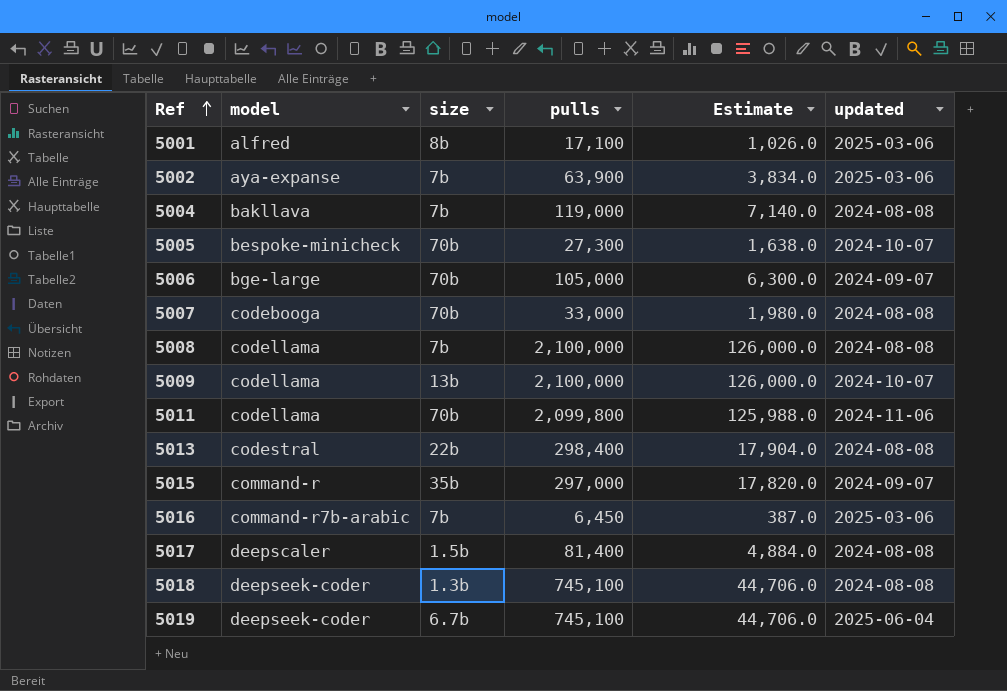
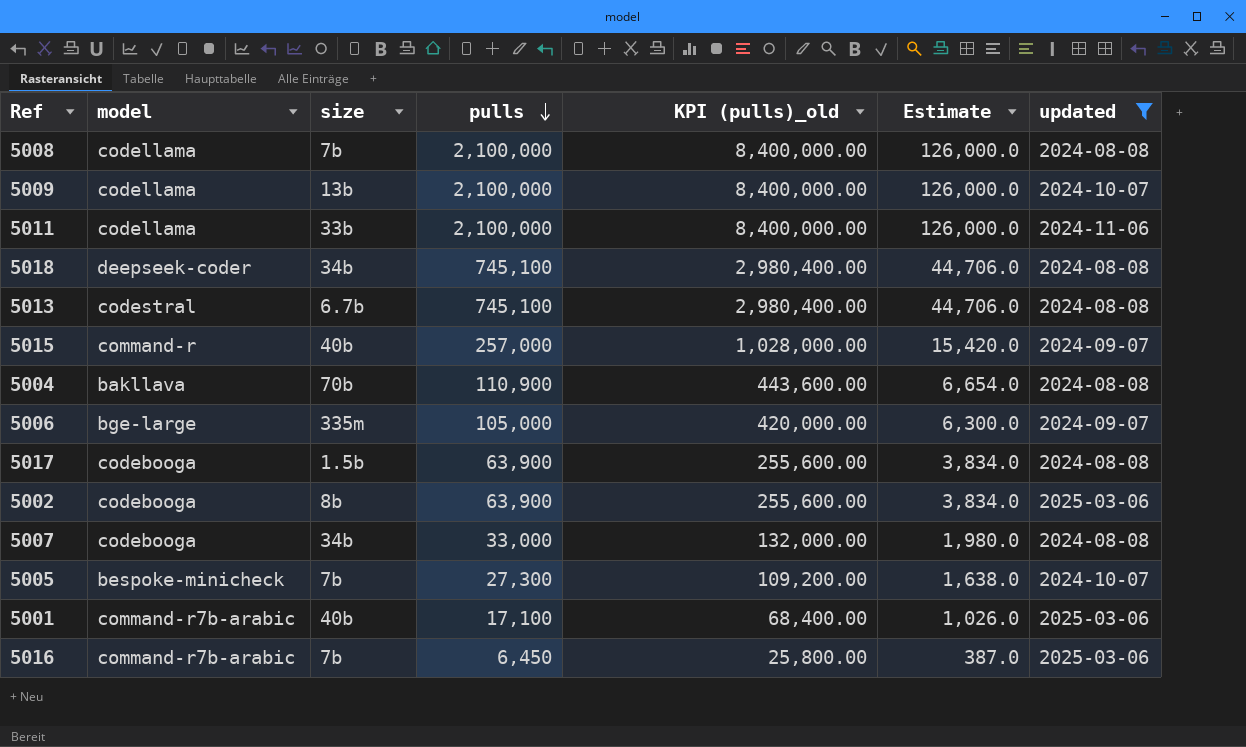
filter: none -> updated != 2025-06-04
row order: Ref ascending -> pulls descending
column KPI (pulls)_old | formula: none -> [pulls] * 4
5011 | size: 70b -> 33b
5011 | pulls: 2,099,800 -> 2,100,000
5011 | Estimate: 125,988.0 -> 126,000.0
5018 | size: 1.3b -> 34b
5013 | size: 22b -> 6.7b
5013 | pulls: 298,400 -> 745,100
5013 | Estimate: 17,904.0 -> 44,706.0
5015 | size: 35b -> 40b
5015 | pulls: 297,000 -> 257,000
5015 | Estimate: 17,820.0 -> 15,420.0
5004 | size: 7b -> 70b
5004 | pulls: 119,000 -> 110,900
5004 | Estimate: 7,140.0 -> 6,654.0
5006 | size: 70b -> 335m
5017 | model: deepscaler -> codebooga
5017 | pulls: 81,400 -> 63,900
5017 | Estimate: 4,884.0 -> 3,834.0
5002 | model: aya-expanse -> codebooga
5002 | size: 7b -> 8b
5007 | size: 70b -> 34b
5005 | size: 70b -> 7b
5001 | model: alfred -> command-r7b-arabic
5001 | size: 8b -> 40b

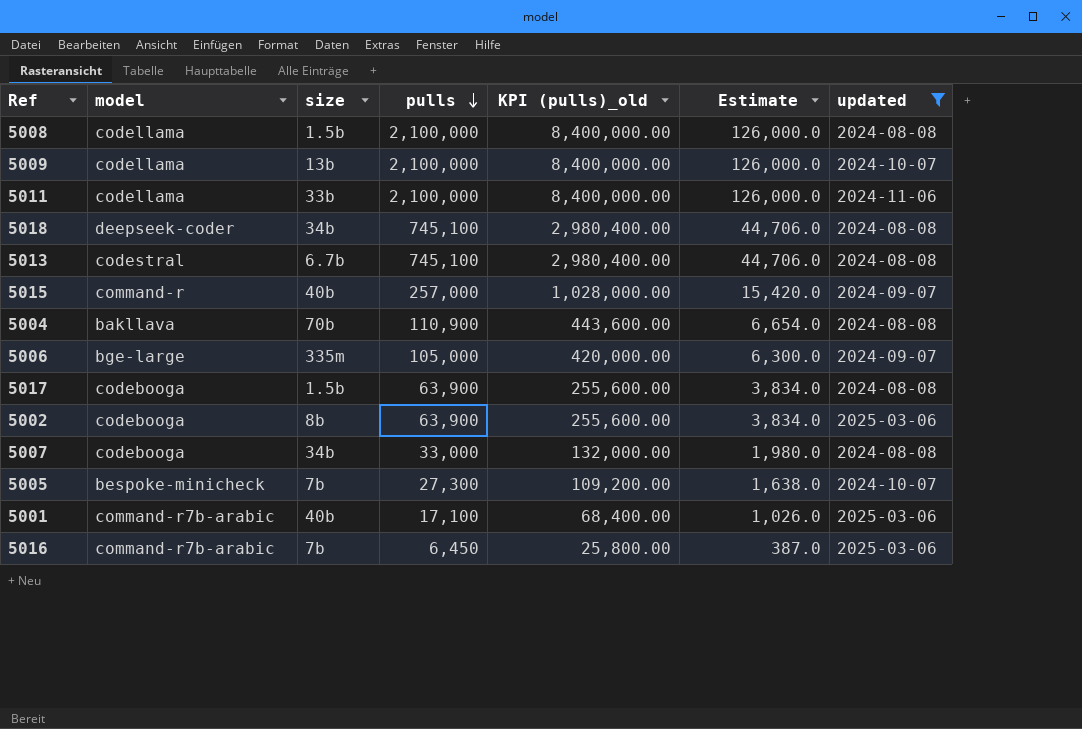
5008 | size: 7b -> 1.5b

